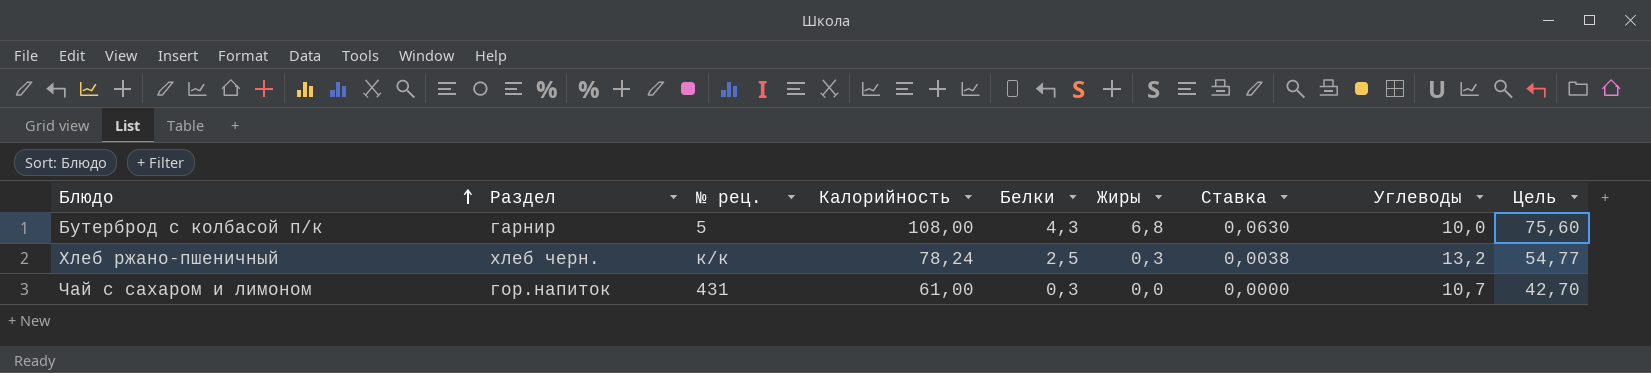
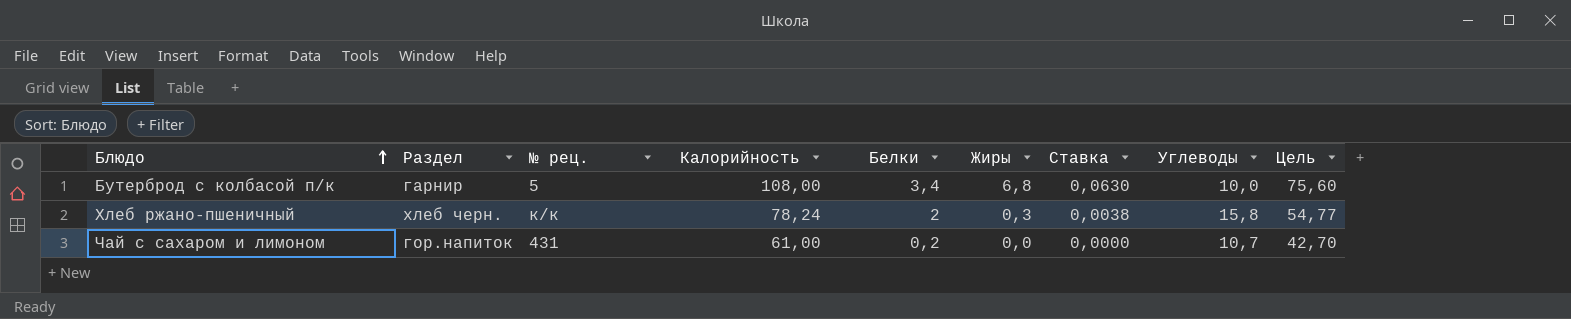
Бутерброд с колбасой п/к | Белки: 4,3 -> 3,4
Хлеб ржано-пшеничный | Белки: 2,5 -> 2
Хлеб ржано-пшеничный | Углеводы: 13,2 -> 15,8
Чай с сахаром и лимоном | Белки: 0,3 -> 0,2

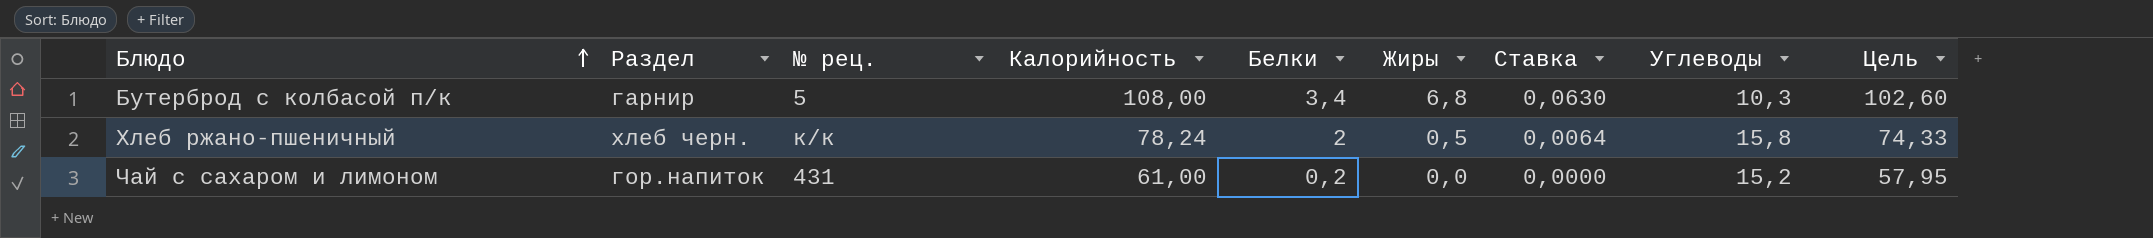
column Цель | formula: [Калорийность] * 0,7 -> [Калорийность] * 0,95
Бутерброд с колбасой п/к | Углеводы: 10,0 -> 10,3
Хлеб ржано-пшеничный | Жиры: 0,3 -> 0,5
Хлеб ржано-пшеничный | Ставка: 0,0038 -> 0,0064
Чай с сахаром и лимоном | Углеводы: 10,7 -> 15,2

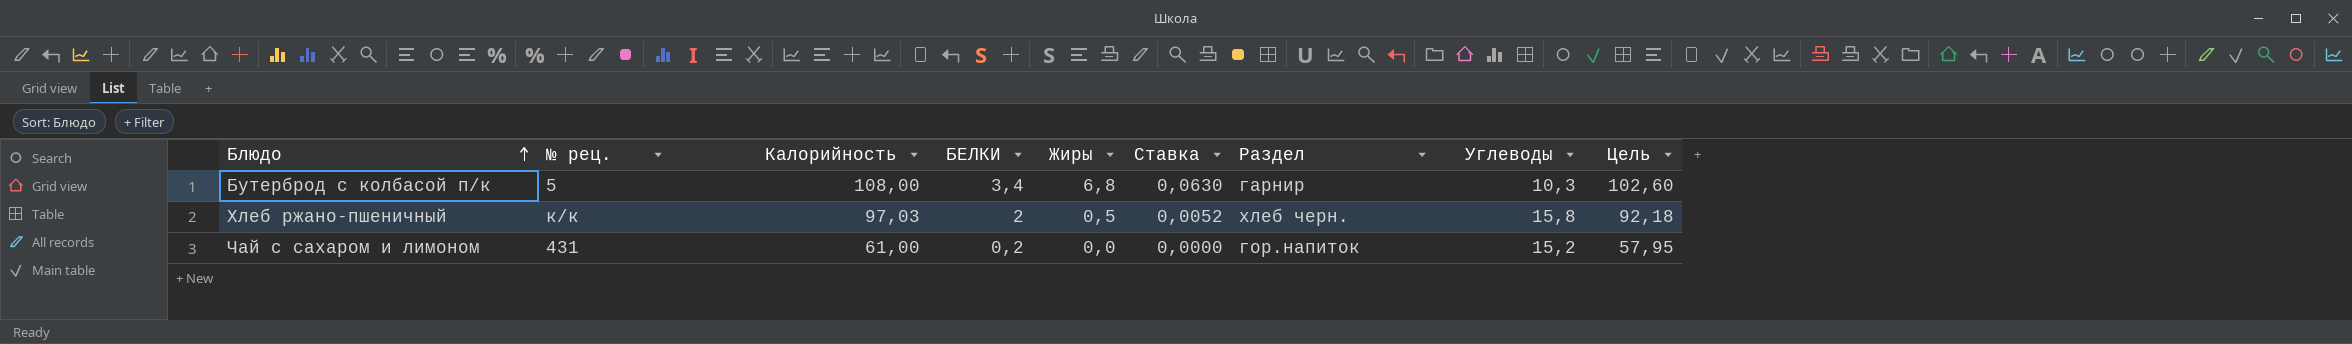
column name: Белки -> БЕЛКИ
column Раздел | position: 2 -> 7
Хлеб ржано-пшеничный | Калорийность: 78,24 -> 97,03
Хлеб ржано-пшеничный | Ставка: 0,0064 -> 0,0052
Хлеб ржано-пшеничный | Цель: 74,33 -> 92,18

